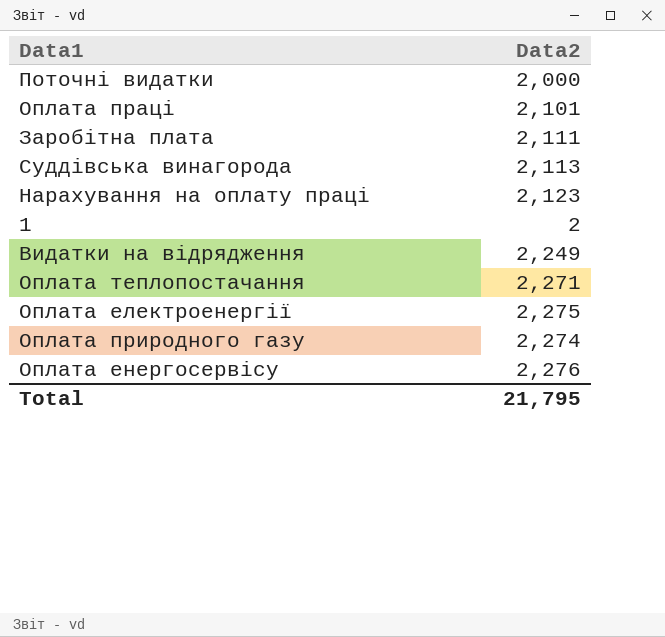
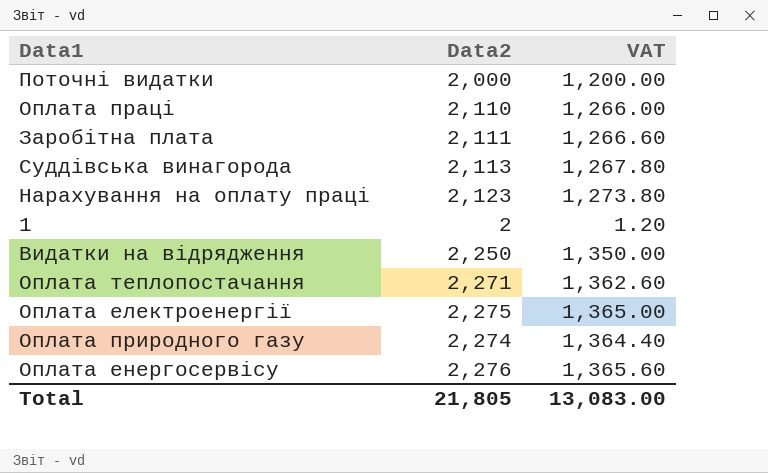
column VAT | formula: none -> [Data2] * 0.6
Оплата праці | Data2: 2,101 -> 2,110
Видатки на відрядження | Data2: 2,249 -> 2,250
Total | Data2: 21,795 -> 21,805

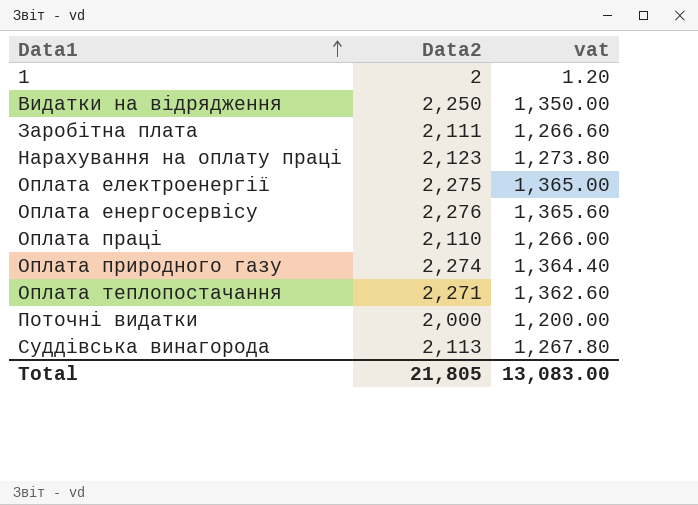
row order: none -> Data1 ascending
column name: VAT -> vat

